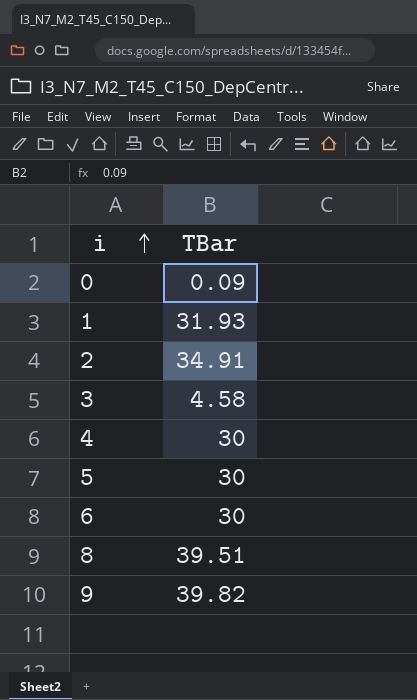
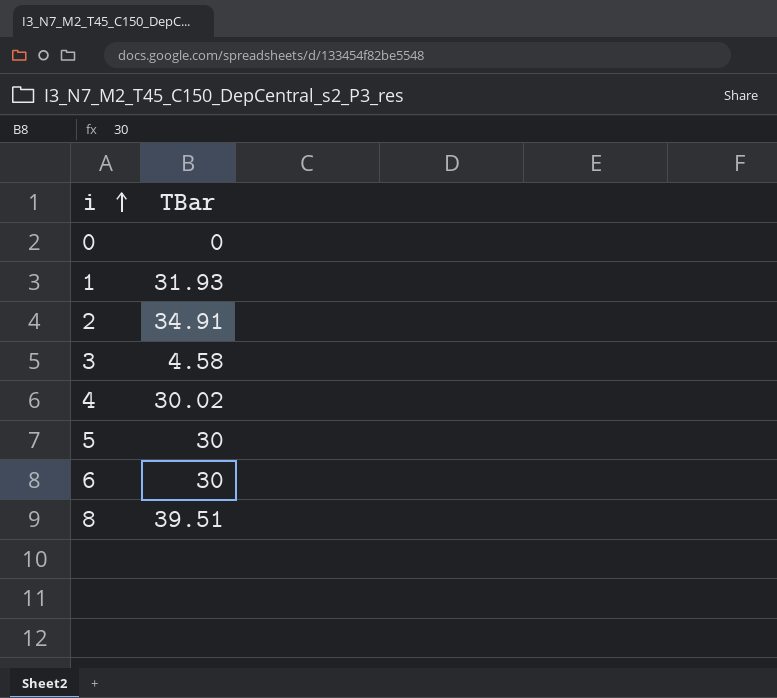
row 9: 39.82 -> none
0 | TBar: 0.09 -> 0
4 | TBar: 30 -> 30.02

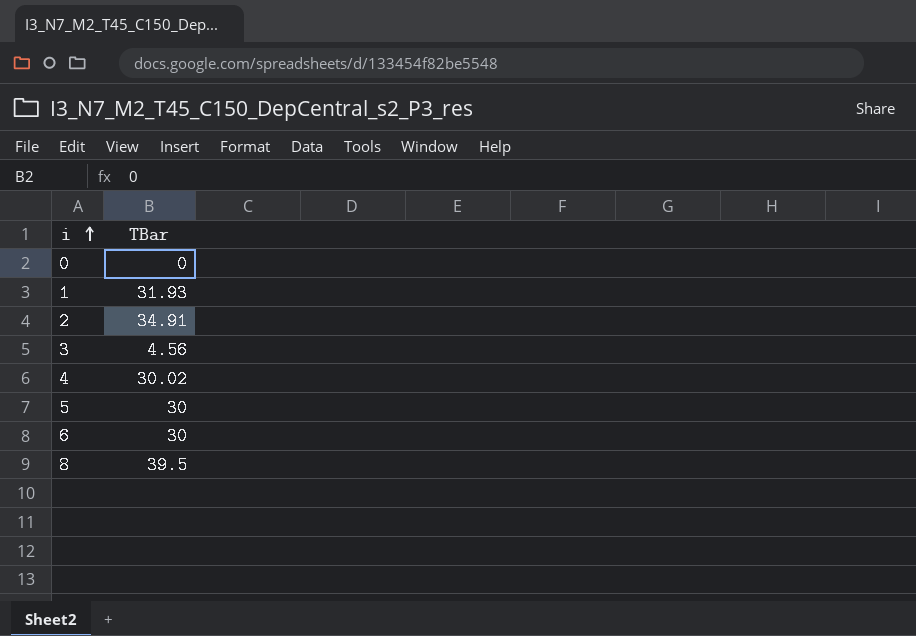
3 | TBar: 4.58 -> 4.56
8 | TBar: 39.51 -> 39.5

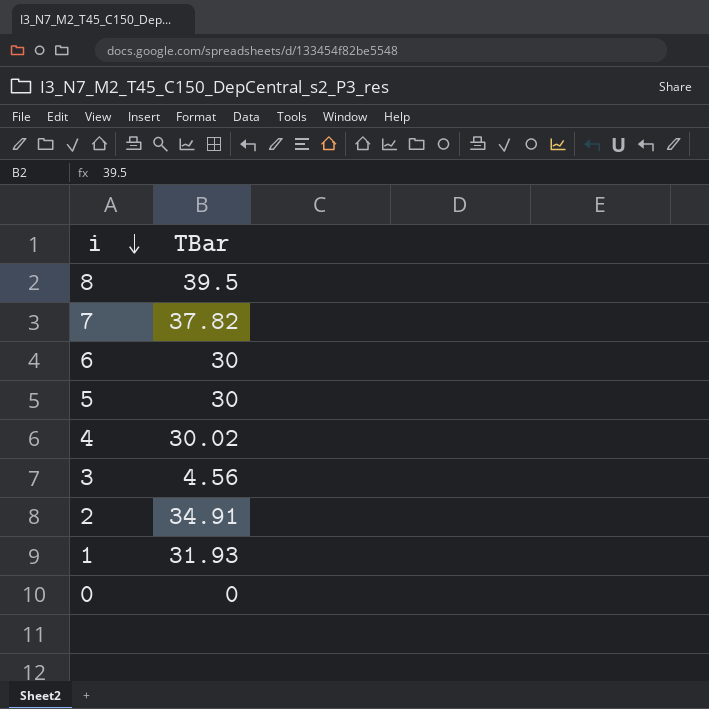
row order: i ascending -> i descending
row 7: none -> 37.82

